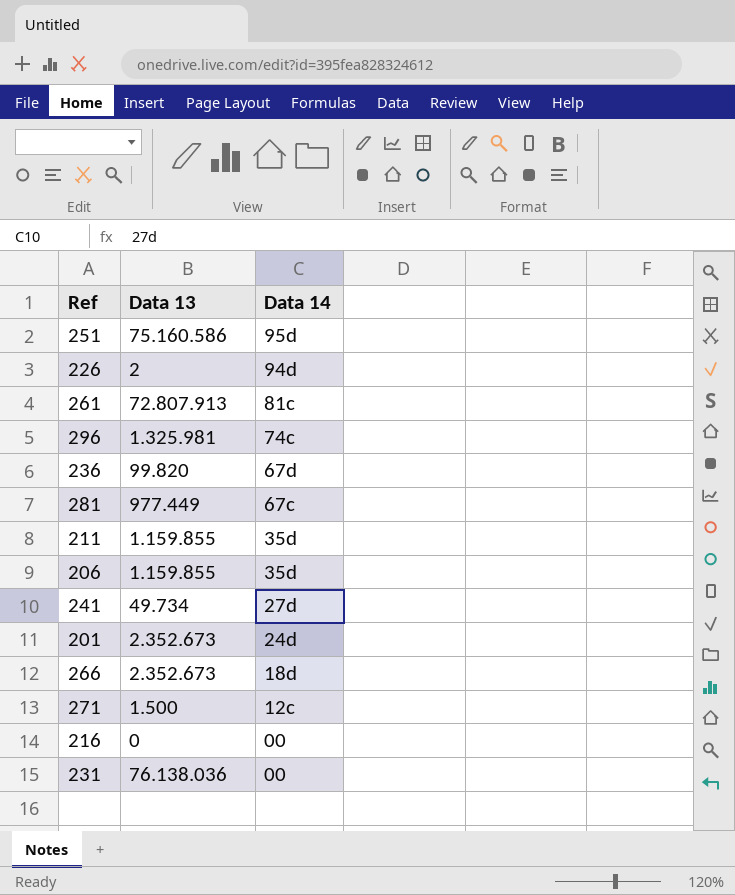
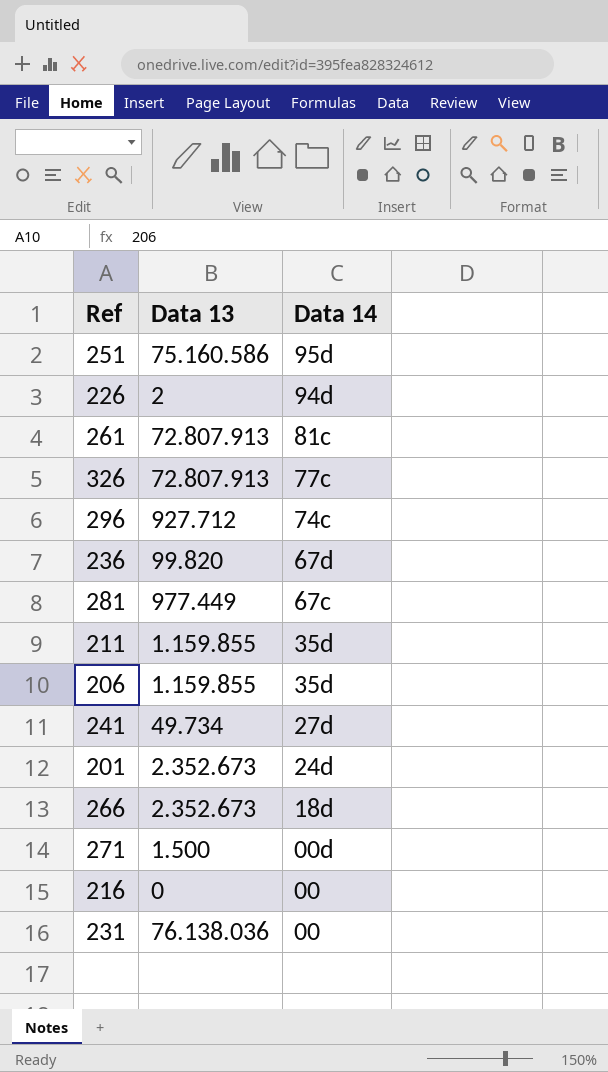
row 326: none -> 72.807.913 | 77c
296 | Data 13: 1.325.981 -> 927.712
271 | Data 14: 12c -> 00d

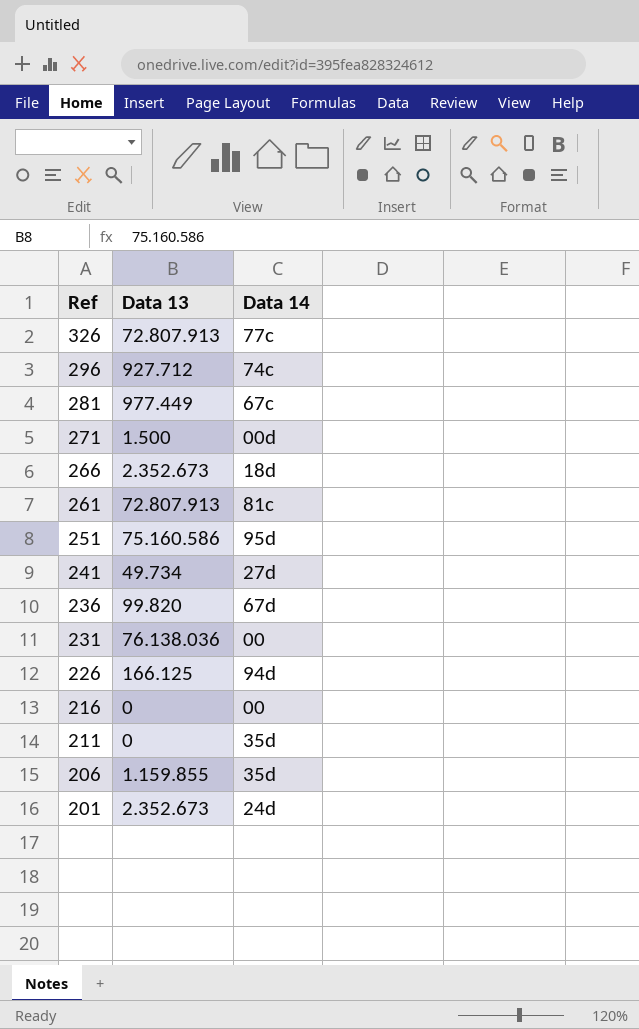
row order: Data 14 descending -> Ref descending
226 | Data 13: 2 -> 166.125
211 | Data 13: 1.159.855 -> 0

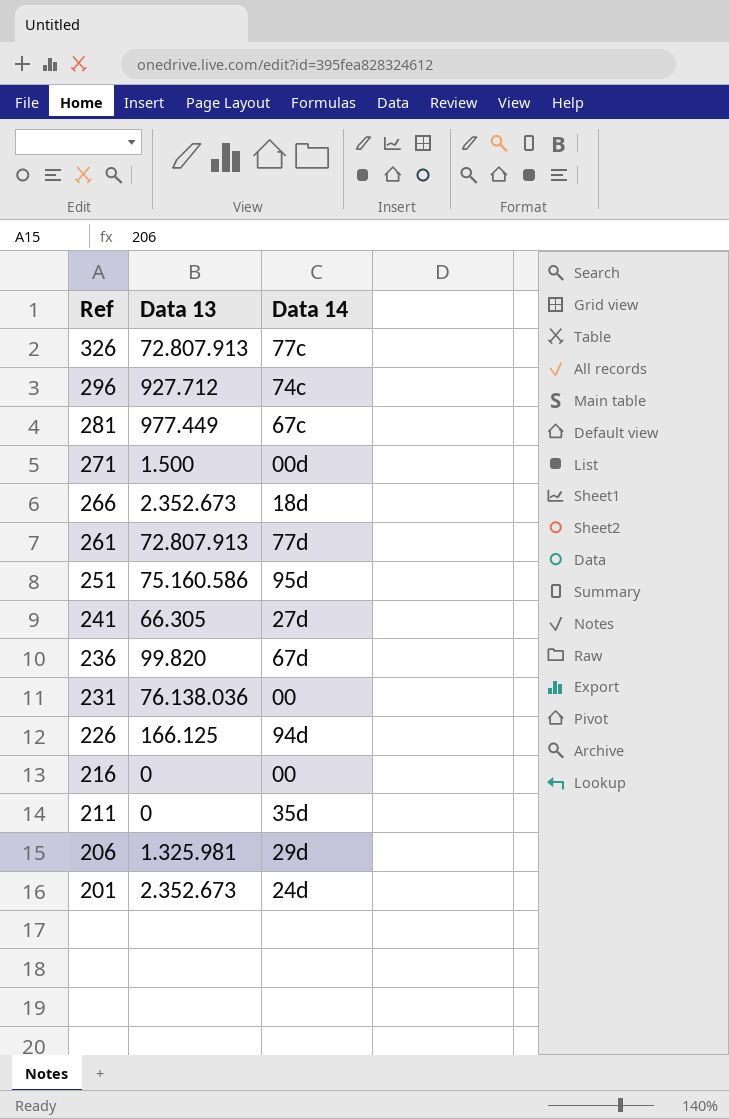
261 | Data 14: 81c -> 77d
241 | Data 13: 49.734 -> 66.305
206 | Data 13: 1.159.855 -> 1.325.981
206 | Data 14: 35d -> 29d

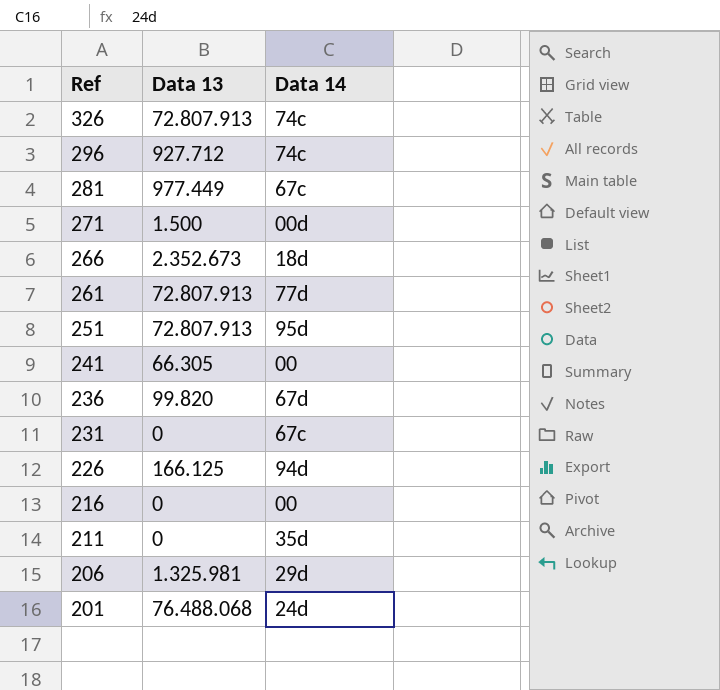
326 | Data 14: 77c -> 74c
251 | Data 13: 75.160.586 -> 72.807.913
241 | Data 14: 27d -> 00
231 | Data 13: 76.138.036 -> 0
231 | Data 14: 00 -> 67c
201 | Data 13: 2.352.673 -> 76.488.068

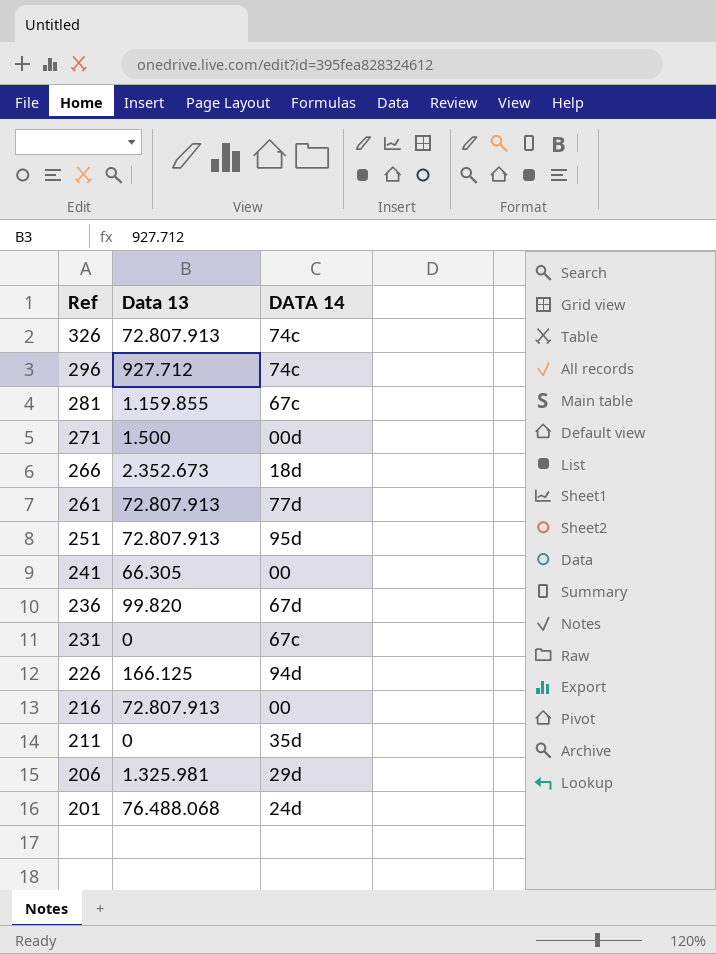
column name: Data 14 -> DATA 14
281 | Data 13: 977.449 -> 1.159.855
216 | Data 13: 0 -> 72.807.913

